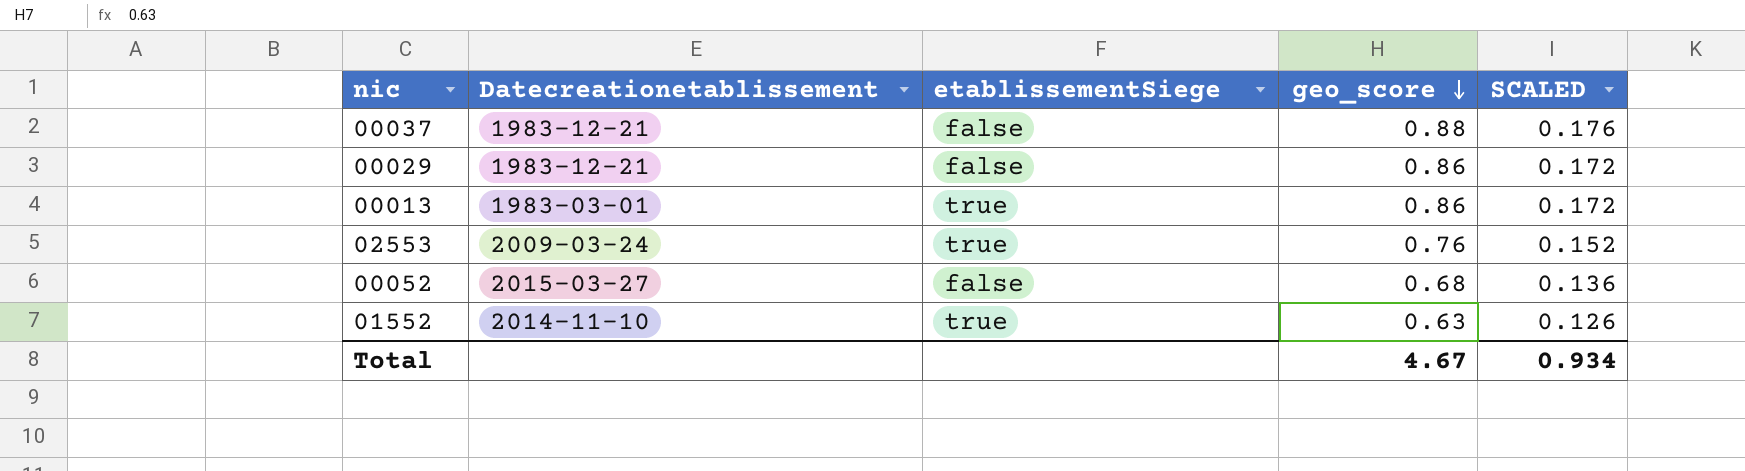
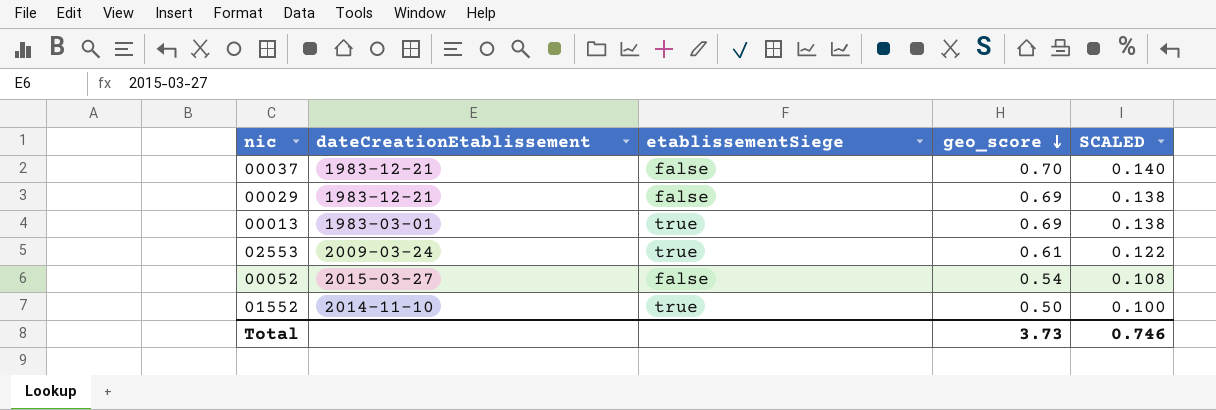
column name: Datecreationetablissement -> dateCreationEtablissement
00037 | geo_score: 0.88 -> 0.70
00037 | SCALED: 0.176 -> 0.140
00029 | geo_score: 0.86 -> 0.69
00029 | SCALED: 0.172 -> 0.138
00013 | geo_score: 0.86 -> 0.69
00013 | SCALED: 0.172 -> 0.138
02553 | geo_score: 0.76 -> 0.61
02553 | SCALED: 0.152 -> 0.122
00052 | geo_score: 0.68 -> 0.54
00052 | SCALED: 0.136 -> 0.108
01552 | geo_score: 0.63 -> 0.50
01552 | SCALED: 0.126 -> 0.100
Total | geo_score: 4.67 -> 3.73
Total | SCALED: 0.934 -> 0.746

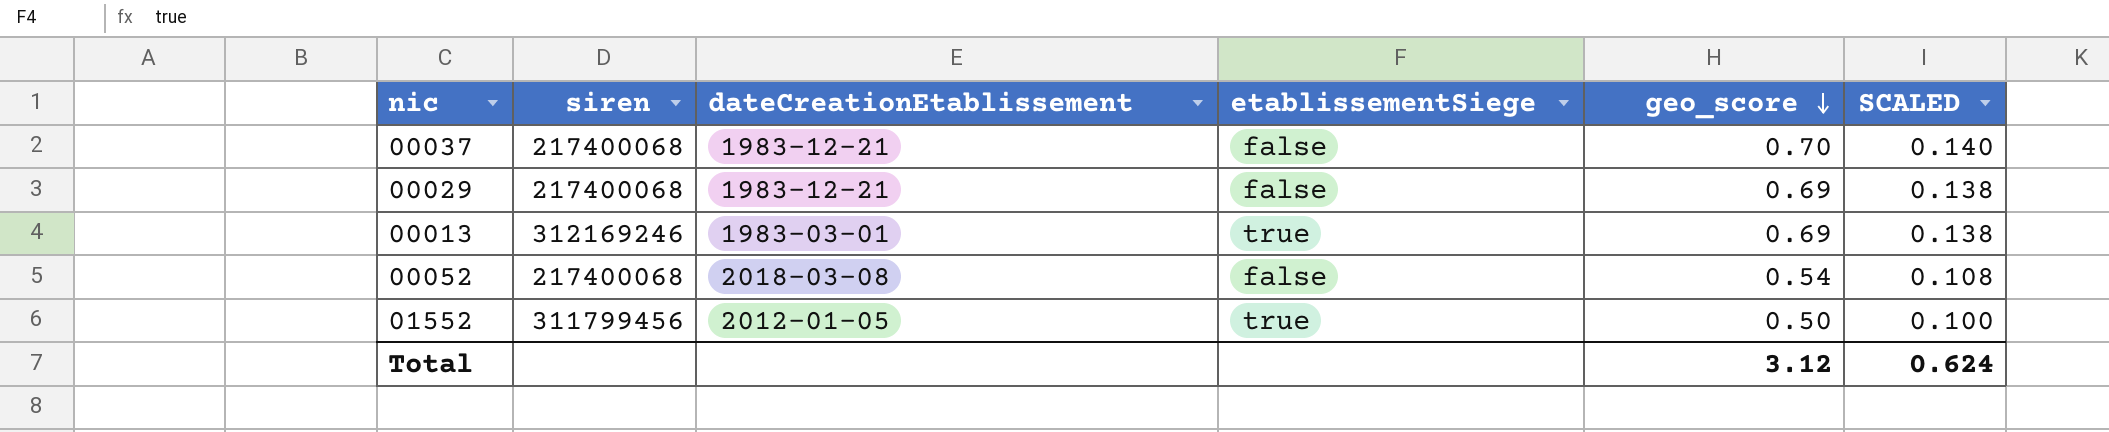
column siren | position: none -> 2
row 02553: 2009-03-24 | true | 0.61 | 0.122 -> none
00052 | dateCreationEtablissement: 2015-03-27 -> 2018-03-08
01552 | dateCreationEtablissement: 2014-11-10 -> 2012-01-05
Total | geo_score: 3.73 -> 3.12
Total | SCALED: 0.746 -> 0.624

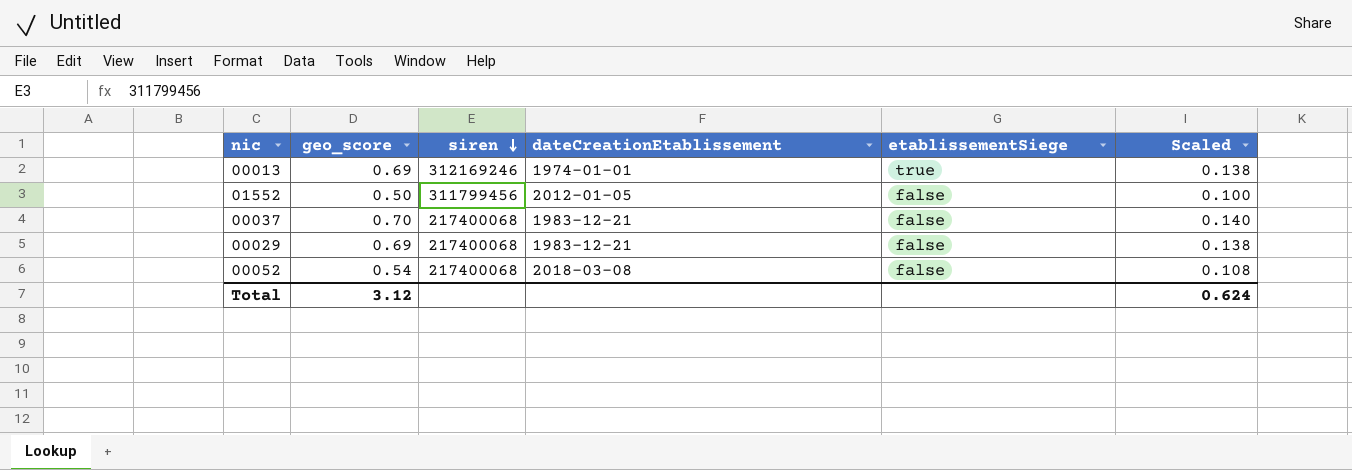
row order: geo_score descending -> siren descending
column geo_score | position: 5 -> 2
column name: SCALED -> Scaled
00013 | dateCreationEtablissement: 1983-03-01 -> 1974-01-01
01552 | etablissementSiege: true -> false

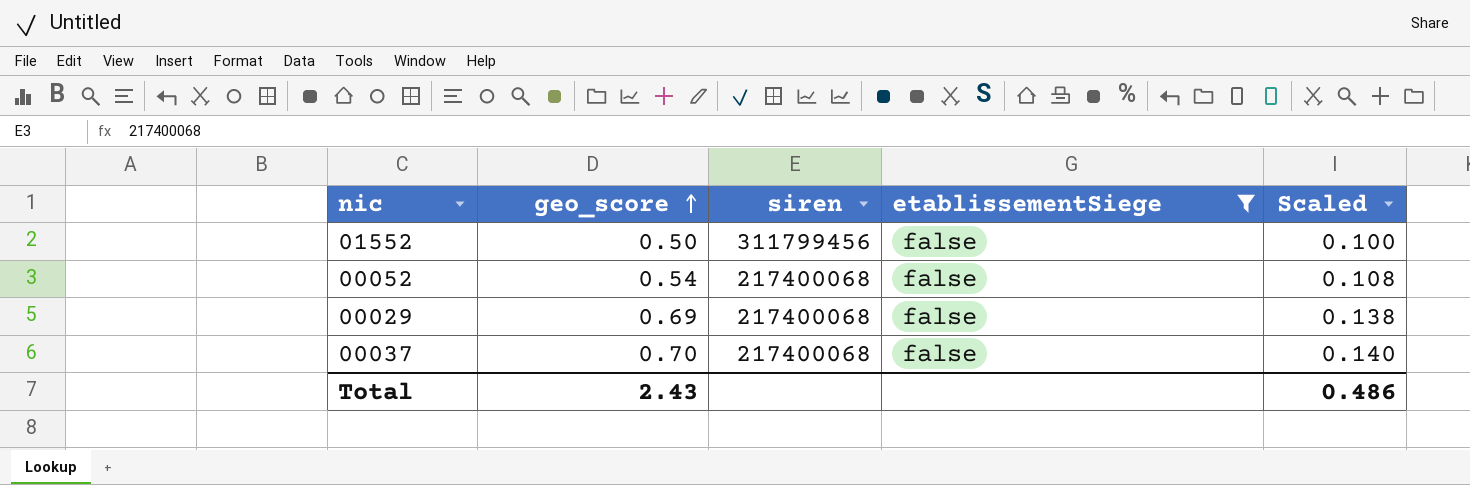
filter: none -> etablissementSiege = false
row order: siren descending -> geo_score ascending
column dateCreationEtablissement | position: 4 -> none
Total | geo_score: 3.12 -> 2.43
Total | Scaled: 0.624 -> 0.486

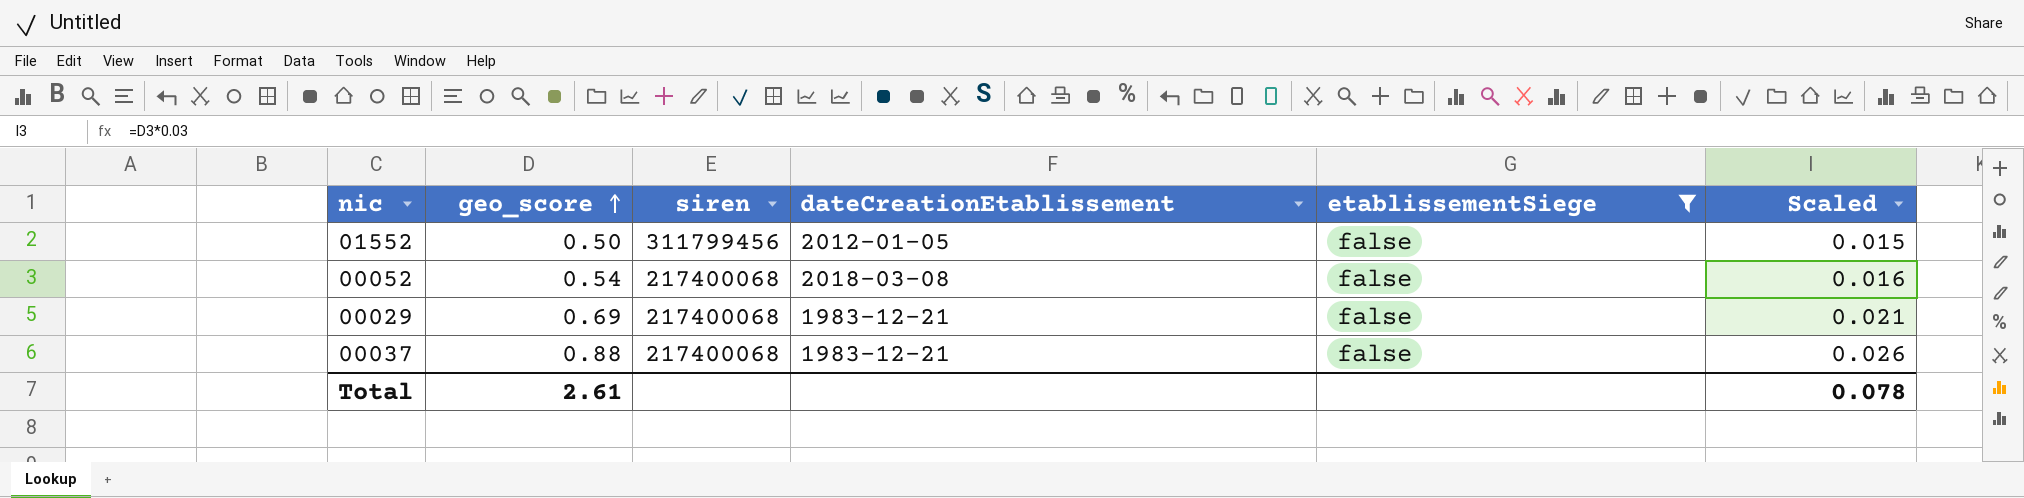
column dateCreationEtablissement | position: none -> 4
column Scaled | formula: [geo_score] * 0.2 -> [geo_score] * 0.03
00037 | geo_score: 0.70 -> 0.88
Total | geo_score: 2.43 -> 2.61
Total | Scaled: 0.486 -> 0.078

